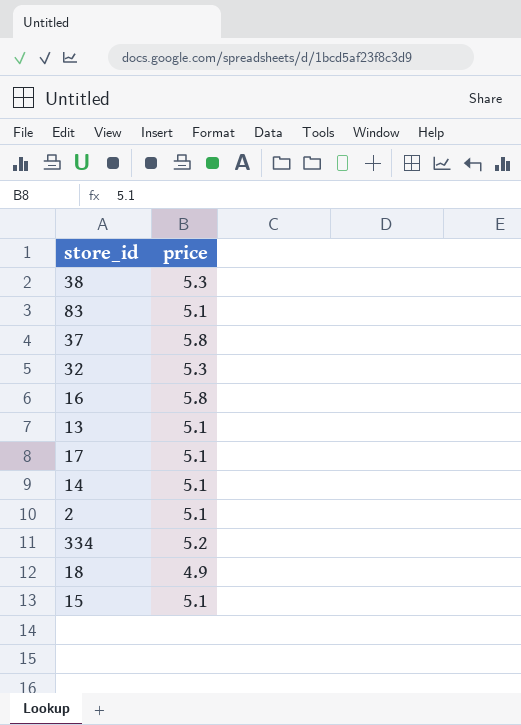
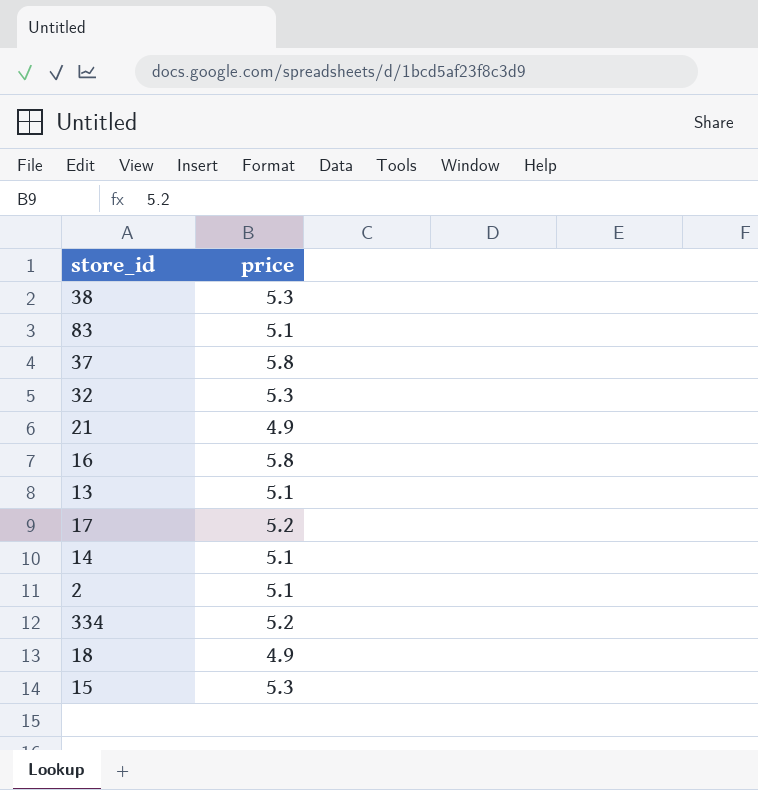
row 21: none -> 4.9
17 | price: 5.1 -> 5.2
15 | price: 5.1 -> 5.3

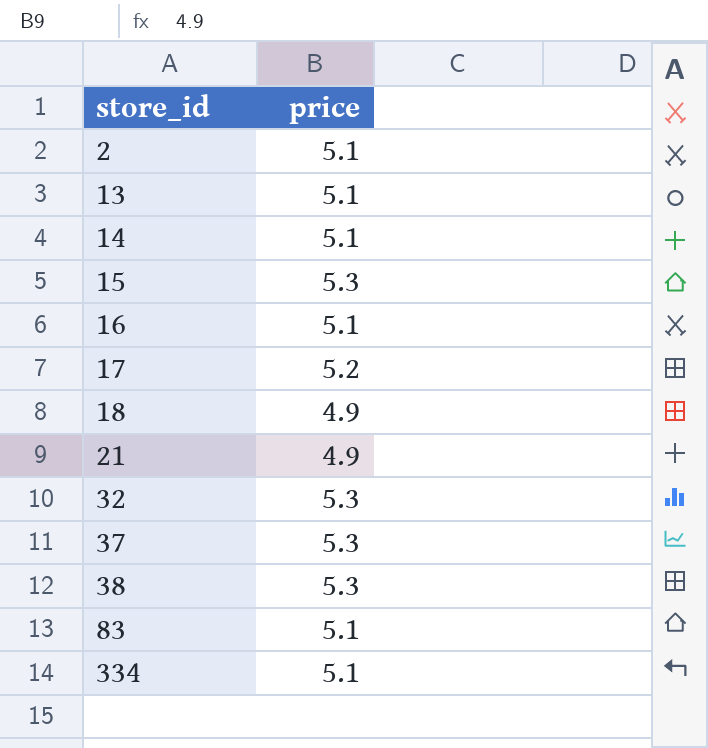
row order: none -> store_id ascending
16 | price: 5.8 -> 5.1
37 | price: 5.8 -> 5.3
334 | price: 5.2 -> 5.1

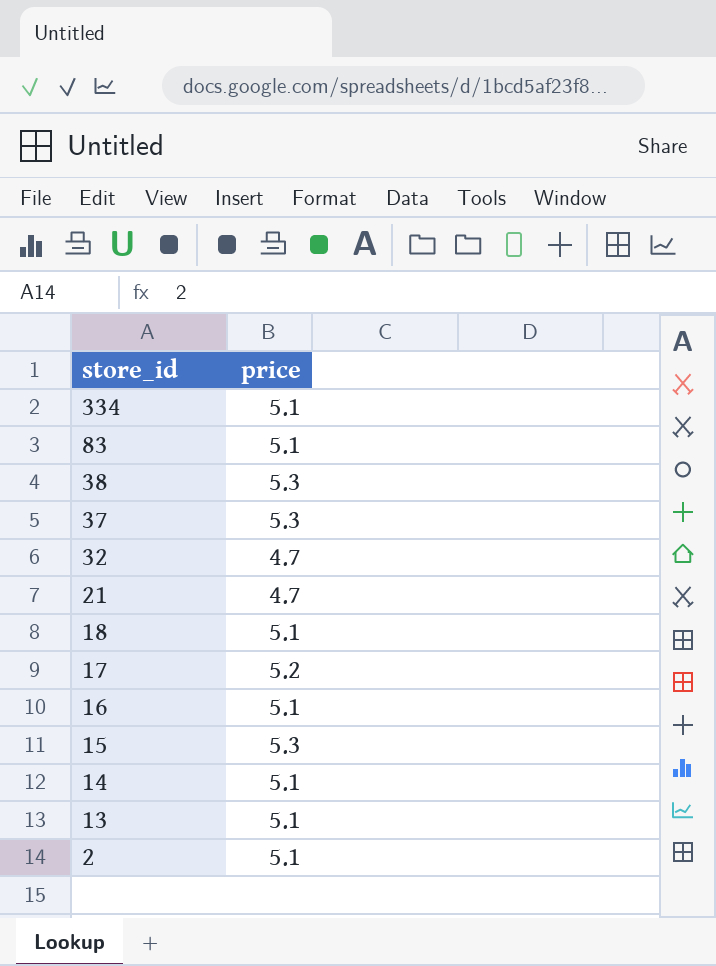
row order: store_id ascending -> store_id descending
32 | price: 5.3 -> 4.7
21 | price: 4.9 -> 4.7
18 | price: 4.9 -> 5.1

